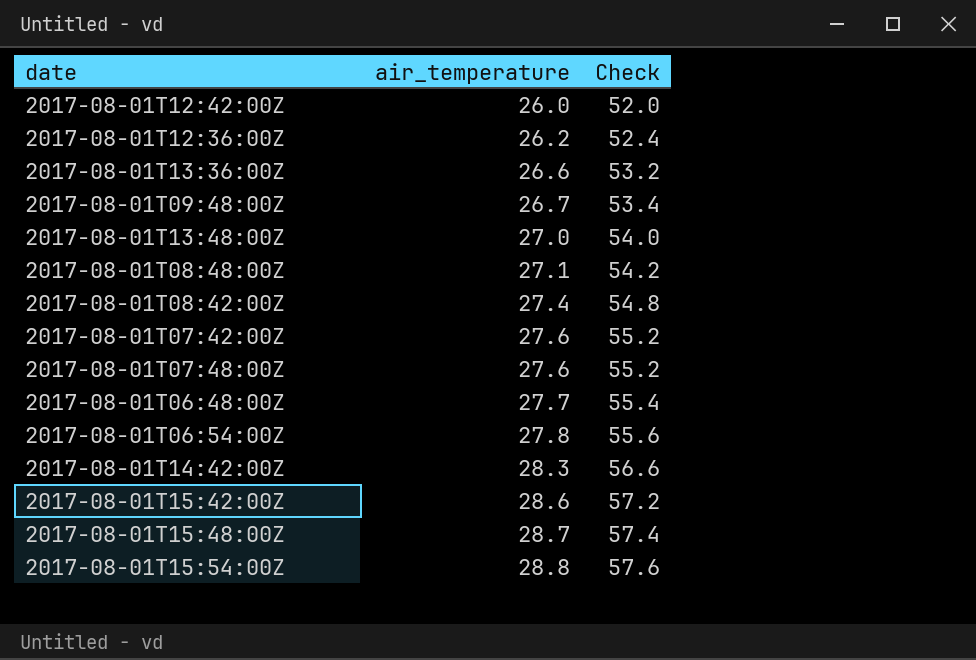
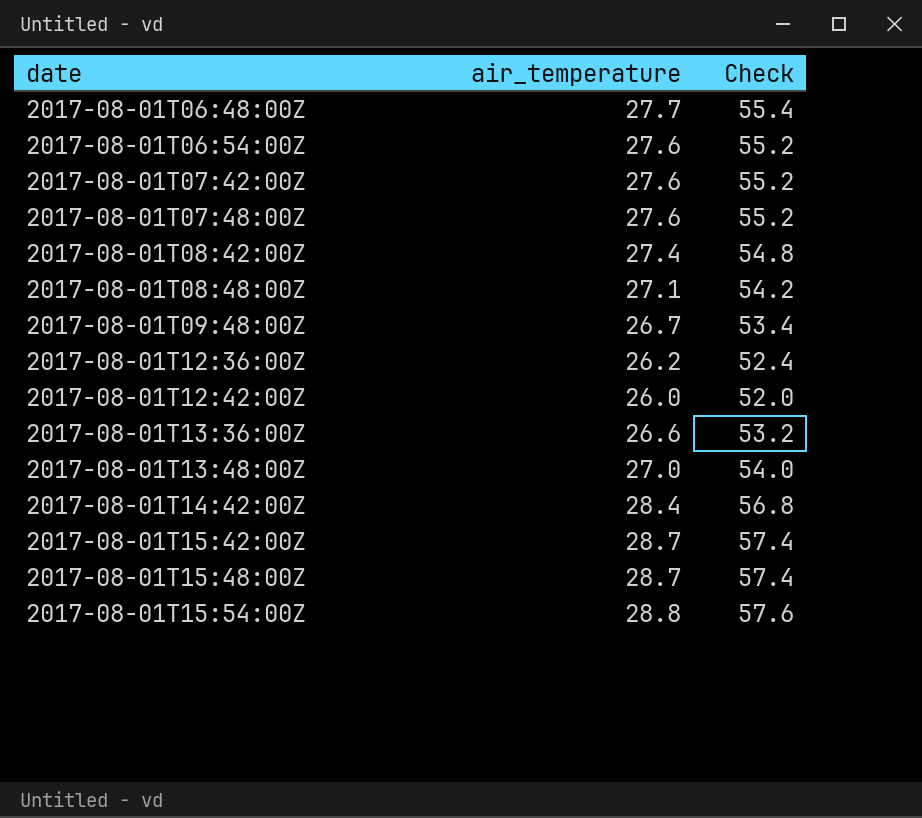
row order: air_temperature ascending -> date ascending
2017-08-01T06:54:00Z | air_temperature: 27.8 -> 27.6
2017-08-01T06:54:00Z | Check: 55.6 -> 55.2
2017-08-01T14:42:00Z | air_temperature: 28.3 -> 28.4
2017-08-01T14:42:00Z | Check: 56.6 -> 56.8
2017-08-01T15:42:00Z | air_temperature: 28.6 -> 28.7
2017-08-01T15:42:00Z | Check: 57.2 -> 57.4

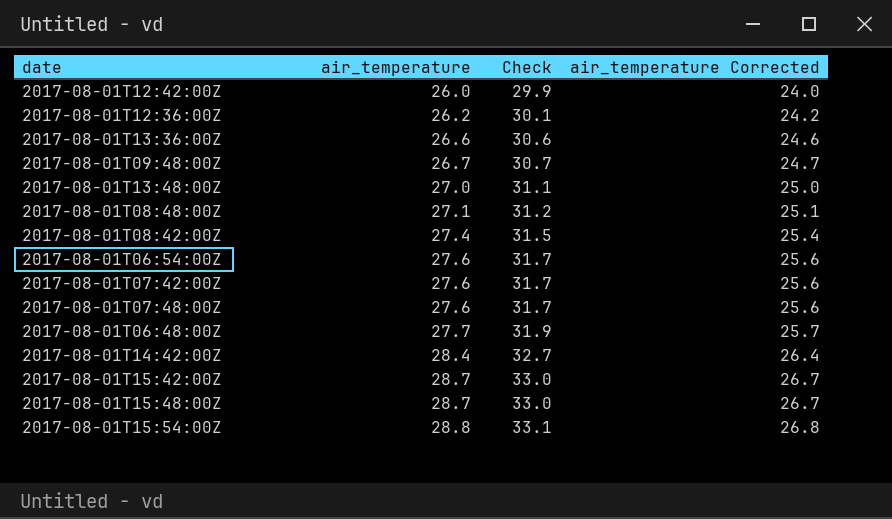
row order: date ascending -> air_temperature ascending
column Check | formula: [air_temperature] * 2 -> [air_temperature] * 1.15
column air_temperature Corrected | formula: none -> [air_temperature] - 2

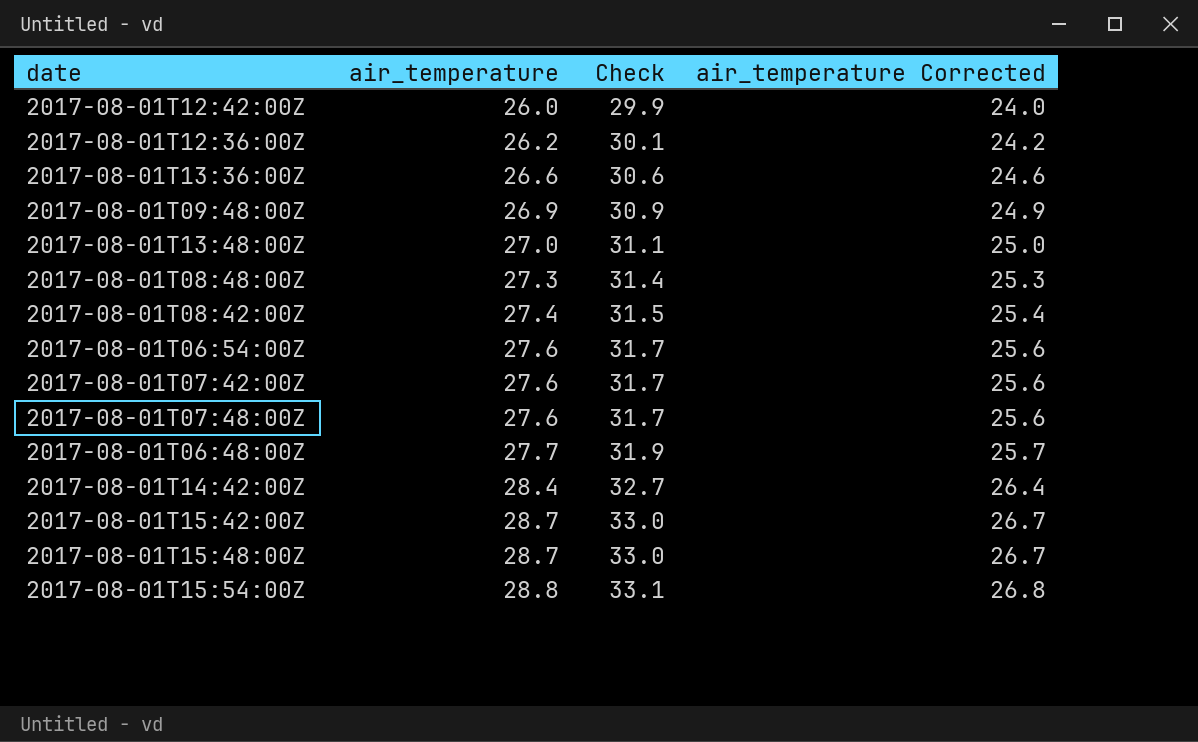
2017-08-01T09:48:00Z | air_temperature: 26.7 -> 26.9
2017-08-01T09:48:00Z | Check: 30.7 -> 30.9
2017-08-01T09:48:00Z | air_temperature Corrected: 24.7 -> 24.9
2017-08-01T08:48:00Z | air_temperature: 27.1 -> 27.3
2017-08-01T08:48:00Z | Check: 31.2 -> 31.4
2017-08-01T08:48:00Z | air_temperature Corrected: 25.1 -> 25.3

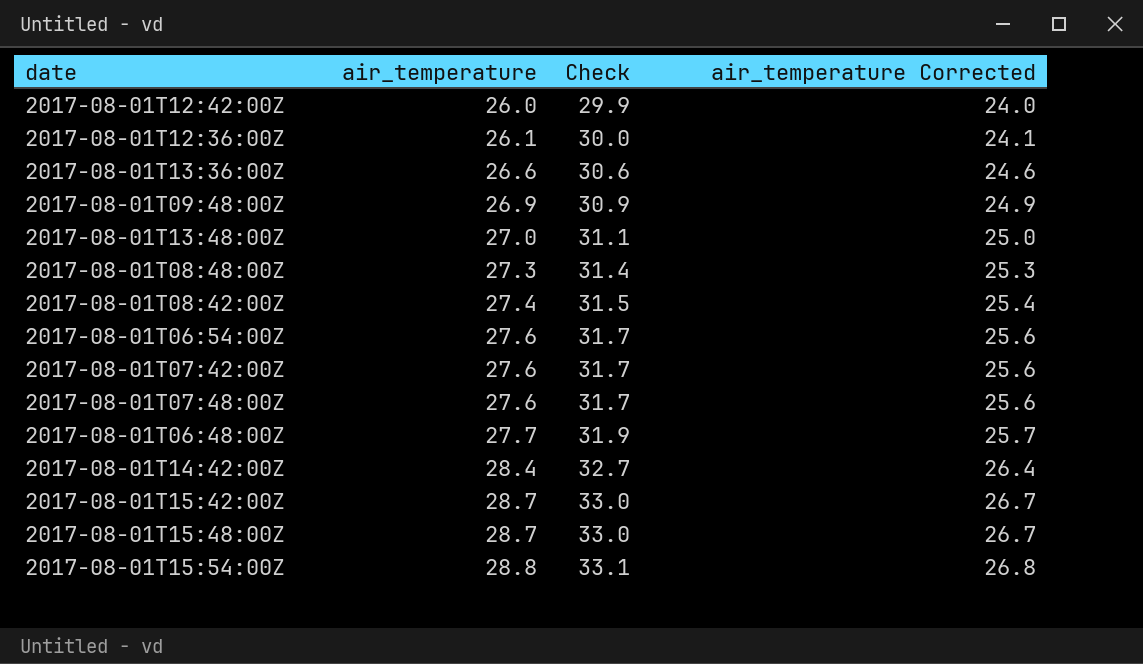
2017-08-01T12:36:00Z | air_temperature: 26.2 -> 26.1
2017-08-01T12:36:00Z | Check: 30.1 -> 30.0
2017-08-01T12:36:00Z | air_temperature Corrected: 24.2 -> 24.1

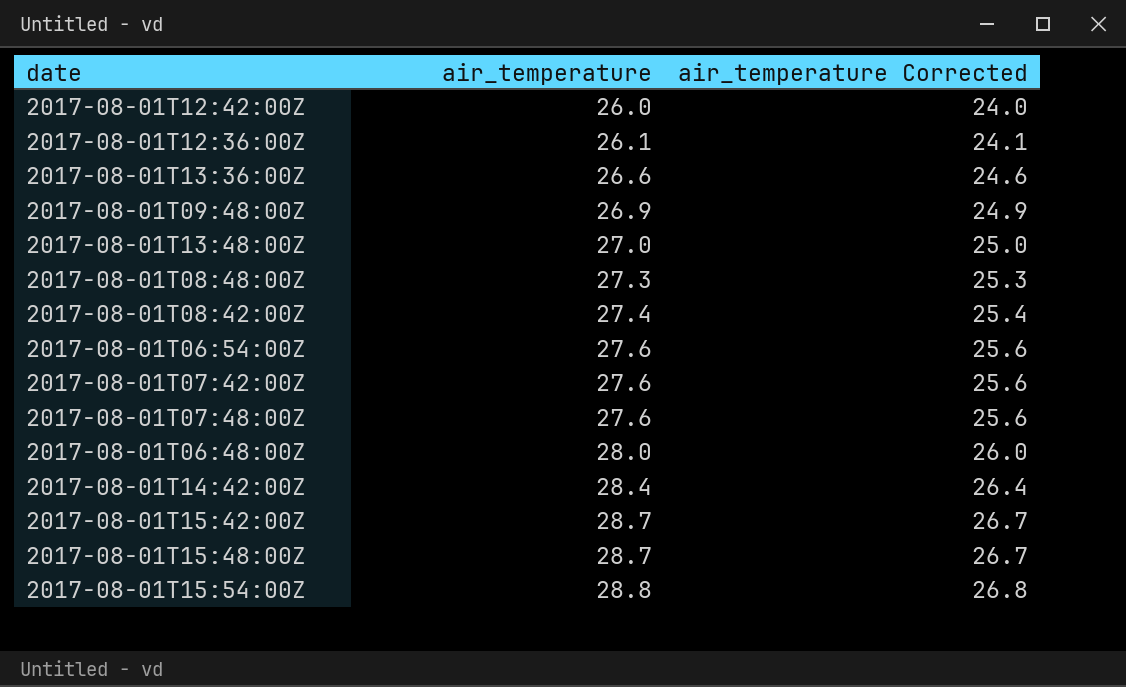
column Check | formula: [air_temperature] * 1.15 -> none
2017-08-01T06:48:00Z | air_temperature: 27.7 -> 28.0
2017-08-01T06:48:00Z | air_temperature Corrected: 25.7 -> 26.0

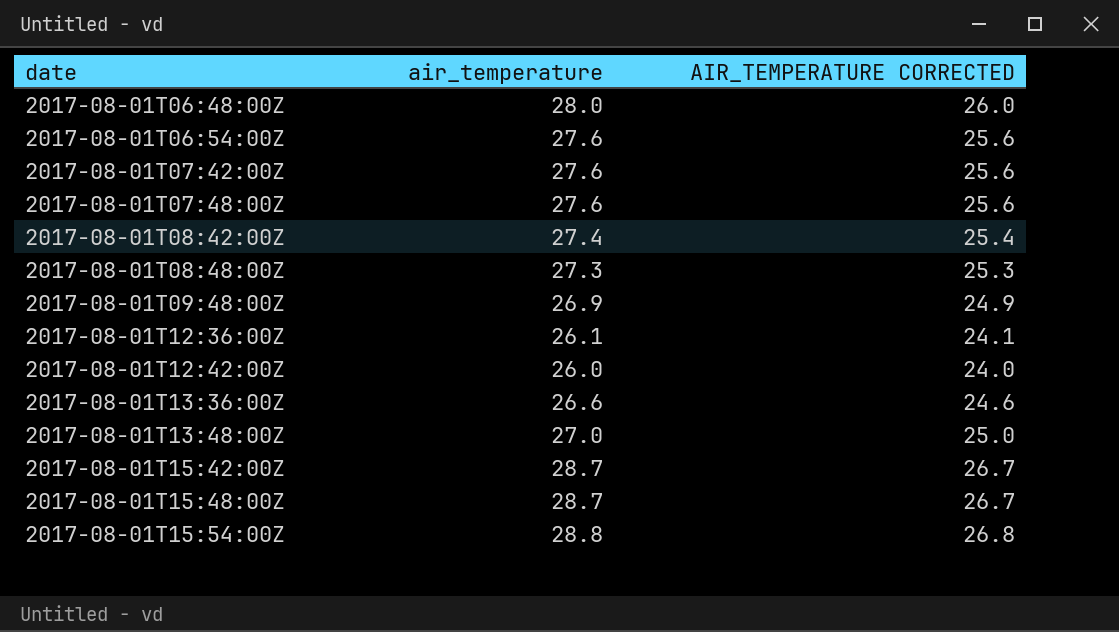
row order: air_temperature ascending -> date ascending
column name: air_temperature Corrected -> AIR_TEMPERATURE CORRECTED
row 2017-08-01T14:42:00Z: 28.4 | 26.4 -> none

